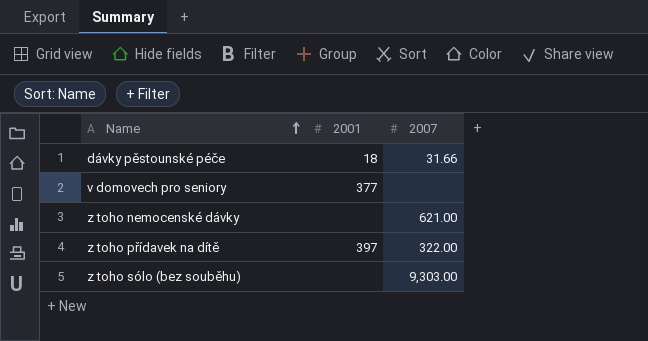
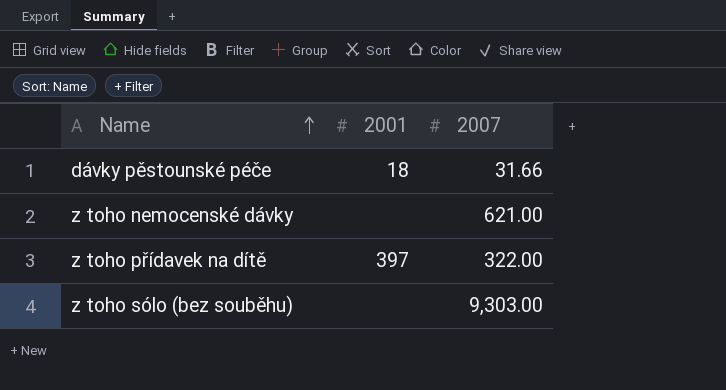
row v domovech pro seniory: 377 | none -> none

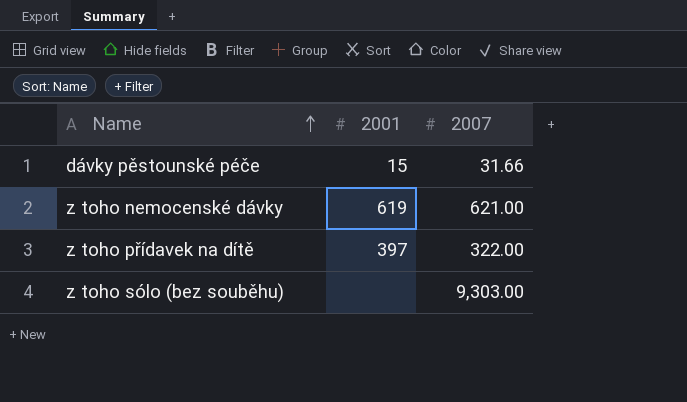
dávky pěstounské péče | 2001: 18 -> 15
z toho nemocenské dávky | 2001: none -> 619

